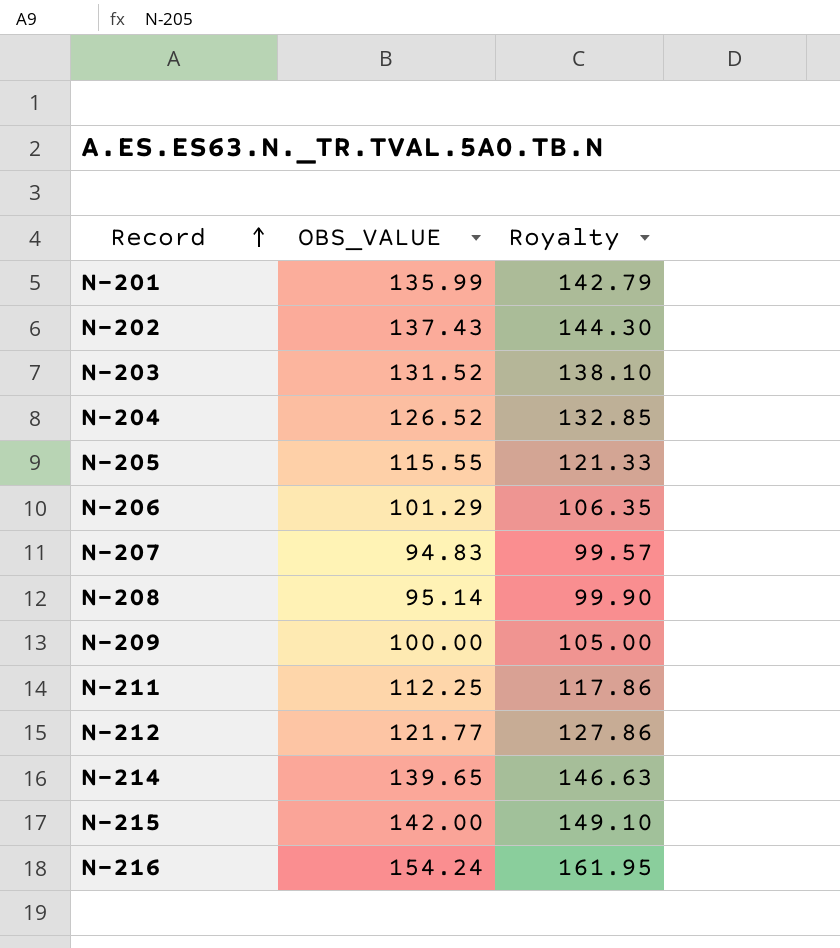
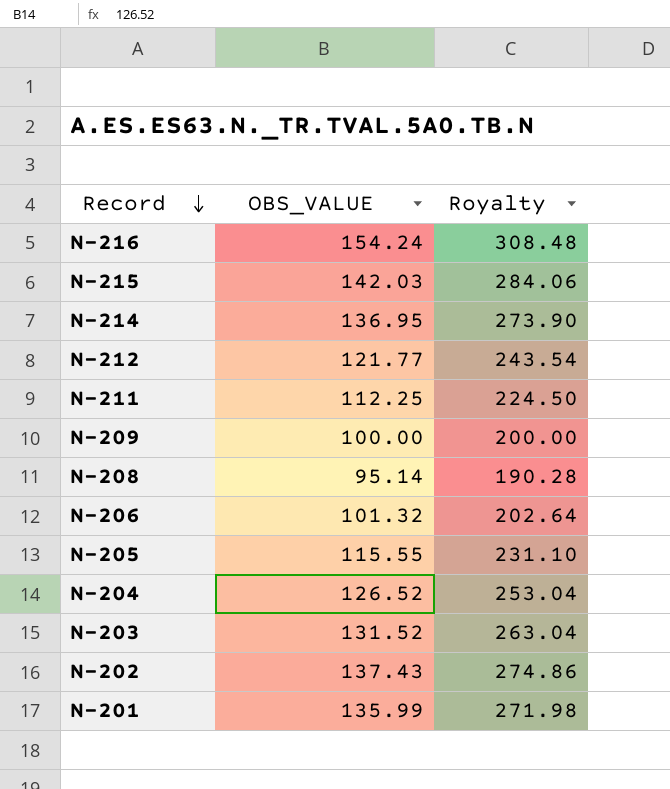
row order: Record ascending -> Record descending
column Royalty | formula: [OBS_VALUE] * 1.05 -> [OBS_VALUE] * 2
row N-207: 94.83 | 99.57 -> none
N-215 | OBS_VALUE: 142.00 -> 142.03
N-214 | OBS_VALUE: 139.65 -> 136.95
N-206 | OBS_VALUE: 101.29 -> 101.32

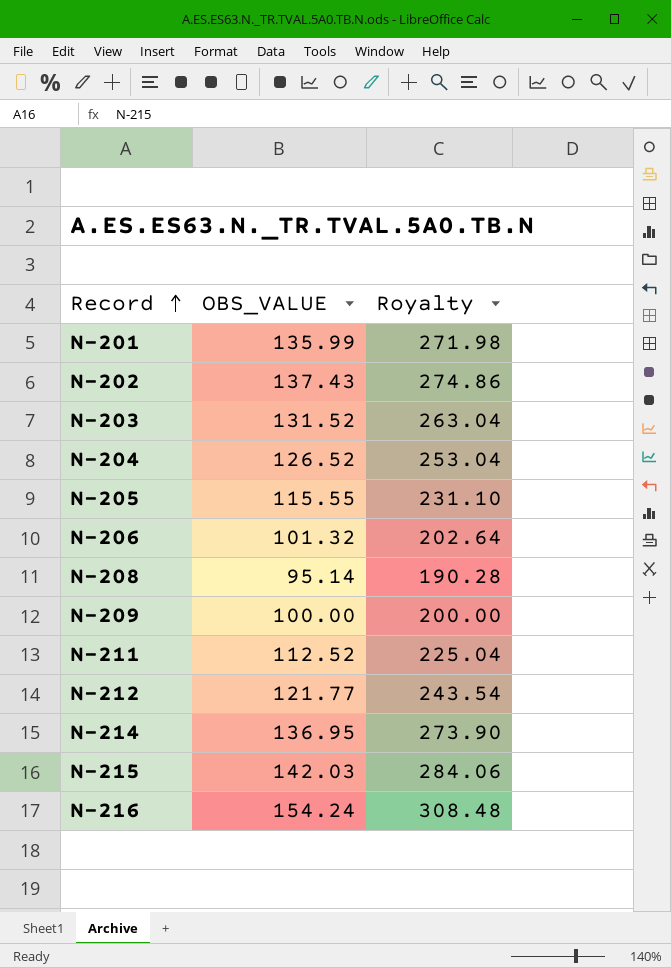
row order: Record descending -> Record ascending
N-211 | OBS_VALUE: 112.25 -> 112.52
N-211 | Royalty: 224.50 -> 225.04

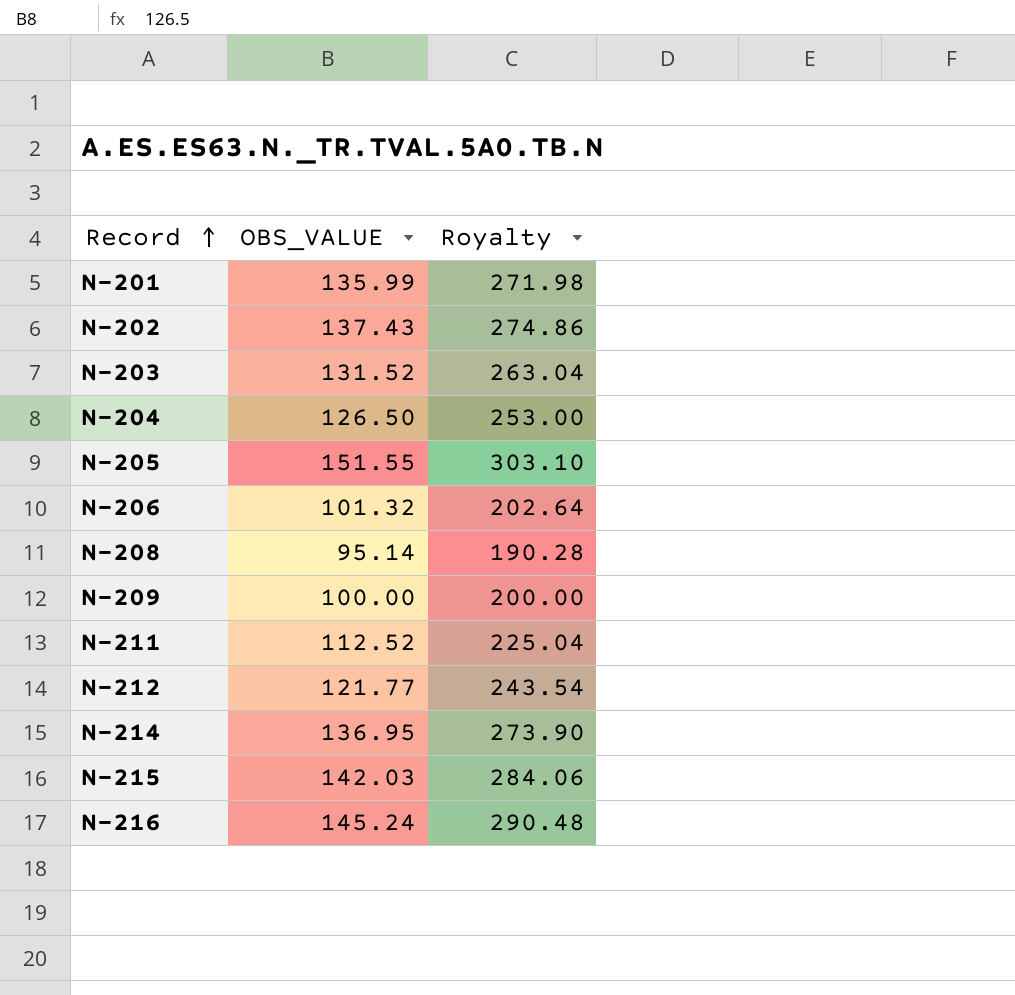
N-204 | OBS_VALUE: 126.52 -> 126.50
N-204 | Royalty: 253.04 -> 253.00
N-205 | OBS_VALUE: 115.55 -> 151.55
N-205 | Royalty: 231.10 -> 303.10
N-216 | OBS_VALUE: 154.24 -> 145.24
N-216 | Royalty: 308.48 -> 290.48

